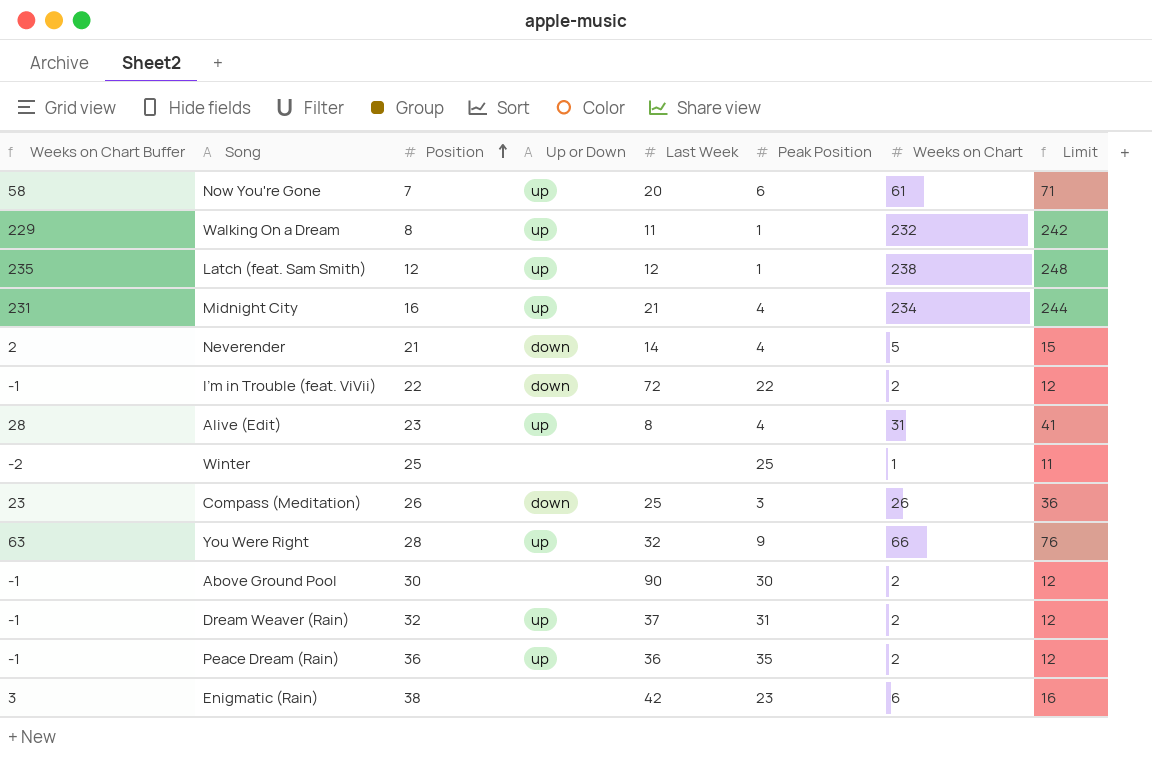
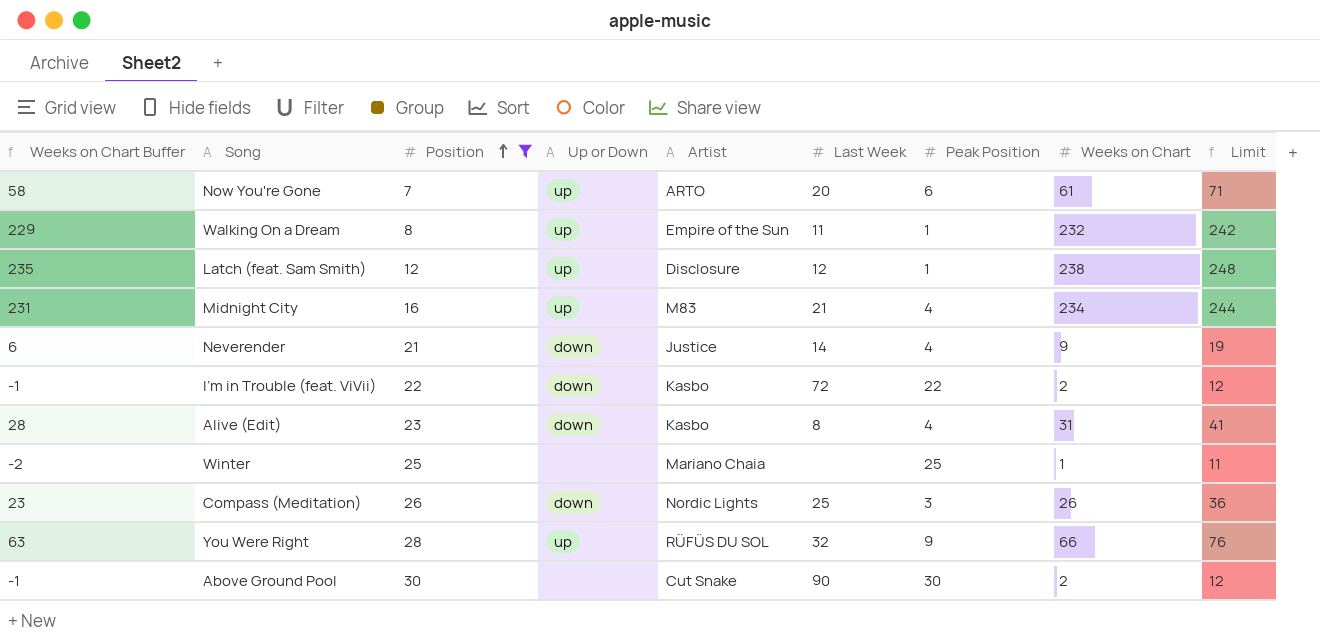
filter: none -> Position <= 30
column Artist | position: none -> 5
Neverender | Weeks on Chart Buffer: 2 -> 6
Neverender | Weeks on Chart: 5 -> 9
Neverender | Limit: 15 -> 19
Alive (Edit) | Up or Down: up -> down

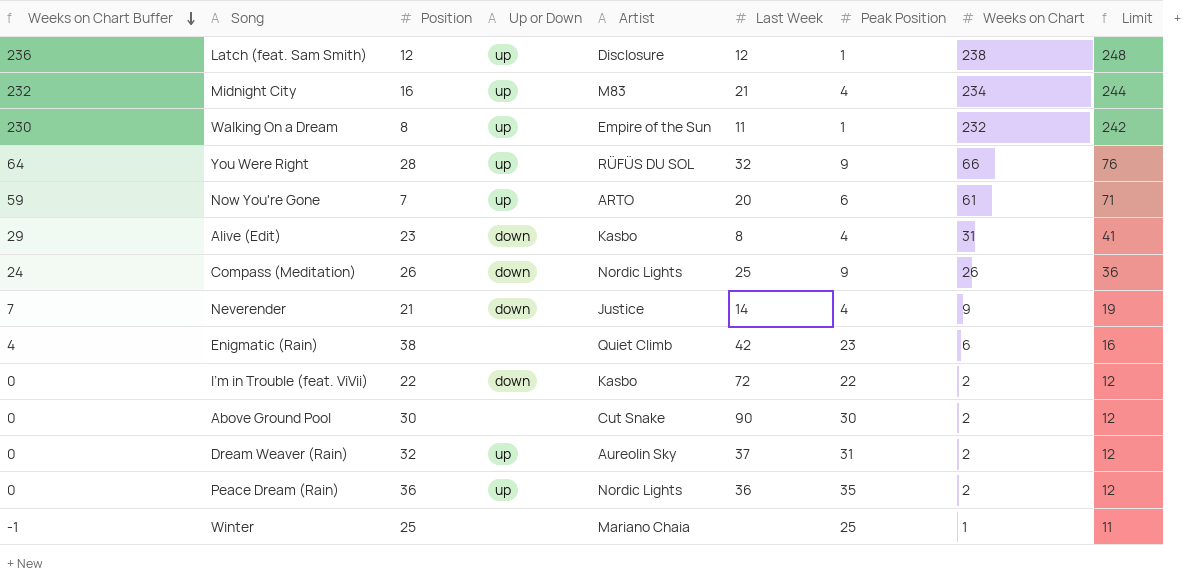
filter: Position <= 30 -> none
row order: Position ascending -> Weeks on Chart Buffer descending
column Weeks on Chart Buffer | formula: [Weeks on Chart] - 3 -> [Weeks on Chart] - 2
Compass (Meditation) | Peak Position: 3 -> 9

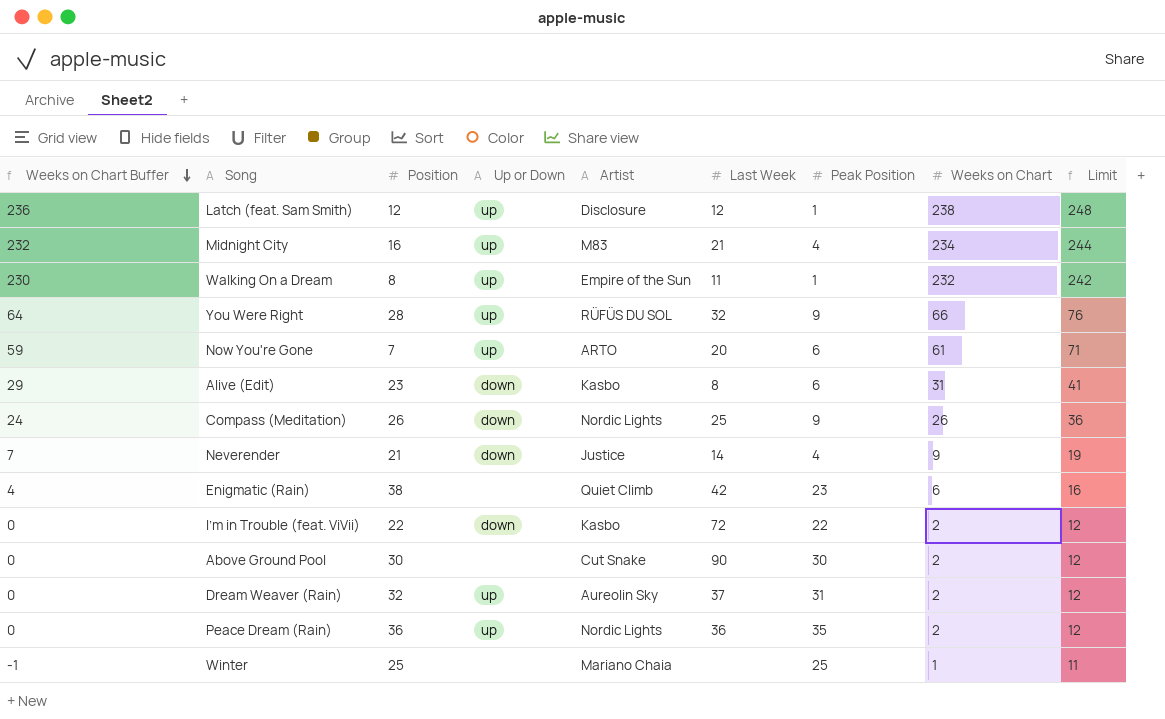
Alive (Edit) | Peak Position: 4 -> 6

